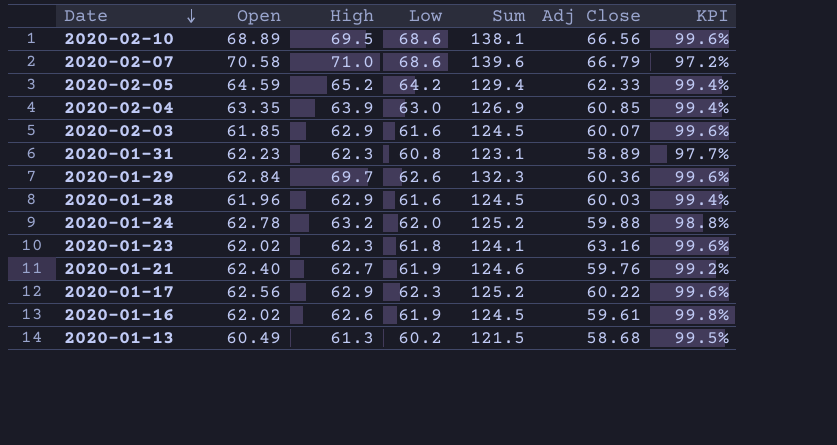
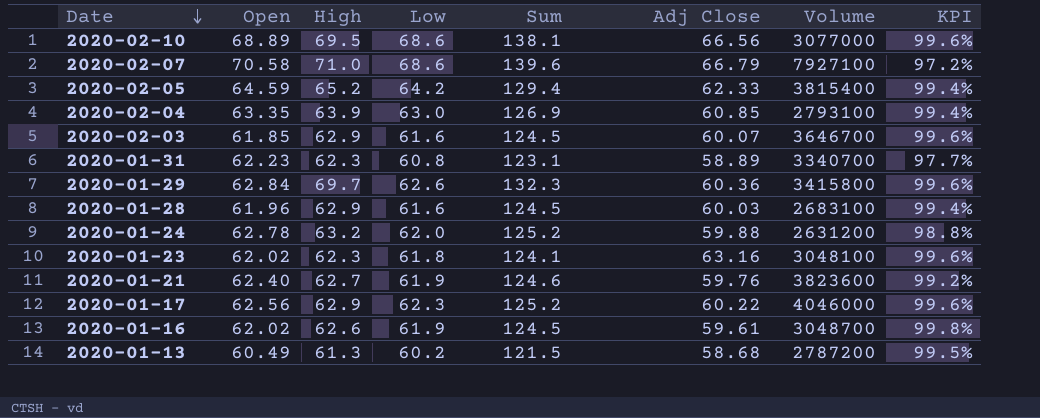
column Volume | position: none -> 7

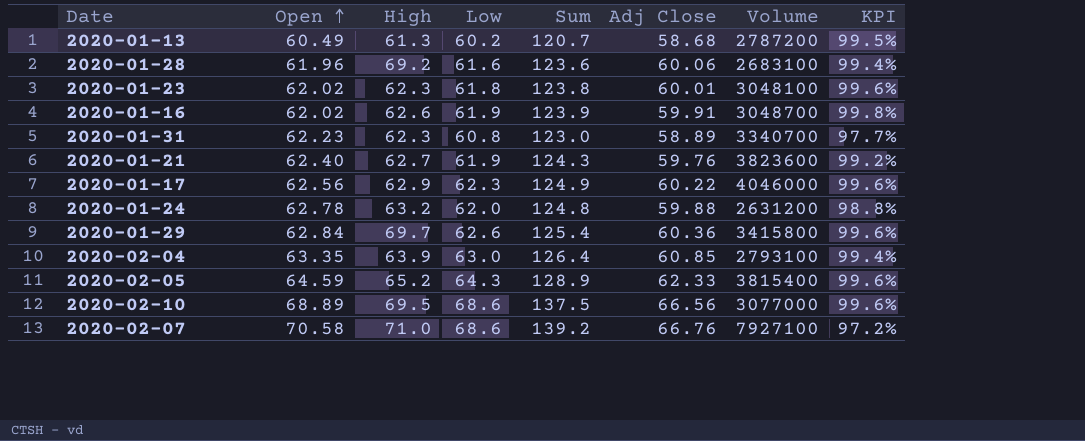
row order: Date descending -> Open ascending
column Sum | formula: [High] + [Low] -> [Open] + [Low]
row 2020-02-03: 61.85 | 62.9 | 61.6 | 124.5 | 60.07 | 3646700 | 99.6% -> none
2020-01-28 | High: 62.9 -> 69.2
2020-01-28 | Adj Close: 60.03 -> 60.06
2020-01-23 | Adj Close: 63.16 -> 60.01
2020-01-16 | Adj Close: 59.61 -> 59.91
2020-02-05 | Low: 64.2 -> 64.3
2020-02-05 | KPI: 99.4% -> 99.6%
2020-02-07 | Adj Close: 66.79 -> 66.76

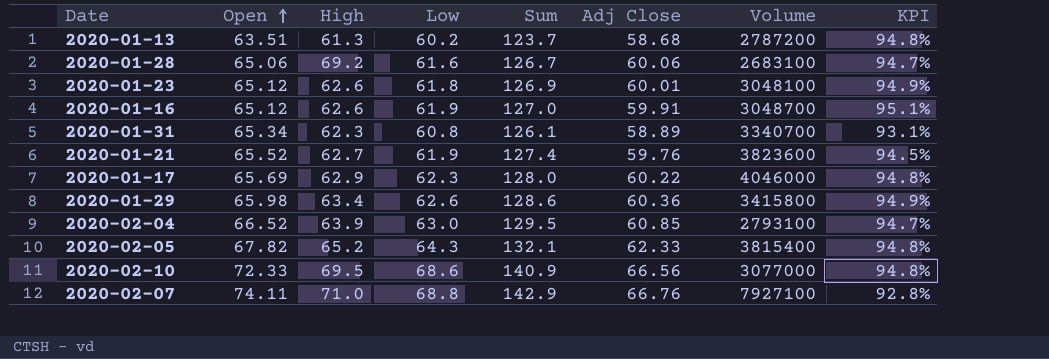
row 2020-01-24: 62.78 | 63.2 | 62.0 | 124.8 | 59.88 | 2631200 | 98.8% -> none
2020-01-13 | Open: 60.49 -> 63.51
2020-01-13 | Sum: 120.7 -> 123.7
2020-01-13 | KPI: 99.5% -> 94.8%
2020-01-28 | Open: 61.96 -> 65.06
2020-01-28 | Sum: 123.6 -> 126.7
2020-01-28 | KPI: 99.4% -> 94.7%
2020-01-23 | Open: 62.02 -> 65.12
2020-01-23 | High: 62.3 -> 62.6
2020-01-23 | Sum: 123.8 -> 126.9
2020-01-23 | KPI: 99.6% -> 94.9%
2020-01-16 | Open: 62.02 -> 65.12
2020-01-16 | Sum: 123.9 -> 127.0
2020-01-16 | KPI: 99.8% -> 95.1%
2020-01-31 | Open: 62.23 -> 65.34
2020-01-31 | Sum: 123.0 -> 126.1
2020-01-31 | KPI: 97.7% -> 93.1%
2020-01-21 | Open: 62.40 -> 65.52
2020-01-21 | Sum: 124.3 -> 127.4
2020-01-21 | KPI: 99.2% -> 94.5%
2020-01-17 | Open: 62.56 -> 65.69
2020-01-17 | Sum: 124.9 -> 128.0
2020-01-17 | KPI: 99.6% -> 94.8%
2020-01-29 | Open: 62.84 -> 65.98
2020-01-29 | High: 69.7 -> 63.4
2020-01-29 | Sum: 125.4 -> 128.6
2020-01-29 | KPI: 99.6% -> 94.9%
2020-02-04 | Open: 63.35 -> 66.52
2020-02-04 | Sum: 126.4 -> 129.5
2020-02-04 | KPI: 99.4% -> 94.7%
2020-02-05 | Open: 64.59 -> 67.82
2020-02-05 | Sum: 128.9 -> 132.1
2020-02-05 | KPI: 99.6% -> 94.8%
2020-02-10 | Open: 68.89 -> 72.33
2020-02-10 | Sum: 137.5 -> 140.9
2020-02-10 | KPI: 99.6% -> 94.8%
2020-02-07 | Open: 70.58 -> 74.11
2020-02-07 | Low: 68.6 -> 68.8
2020-02-07 | Sum: 139.2 -> 142.9
2020-02-07 | KPI: 97.2% -> 92.8%

